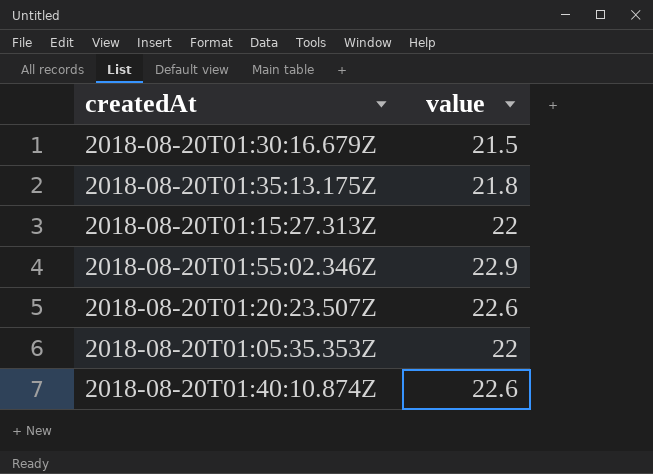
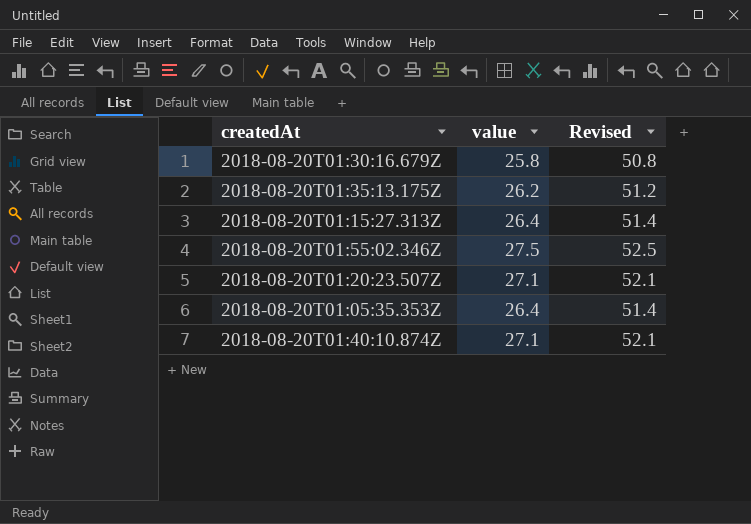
column Revised | formula: none -> [value] + 25
2018-08-20T01:30:16.679Z | value: 21.5 -> 25.8
2018-08-20T01:35:13.175Z | value: 21.8 -> 26.2
2018-08-20T01:15:27.313Z | value: 22 -> 26.4
2018-08-20T01:55:02.346Z | value: 22.9 -> 27.5
2018-08-20T01:20:23.507Z | value: 22.6 -> 27.1
2018-08-20T01:05:35.353Z | value: 22 -> 26.4
2018-08-20T01:40:10.874Z | value: 22.6 -> 27.1

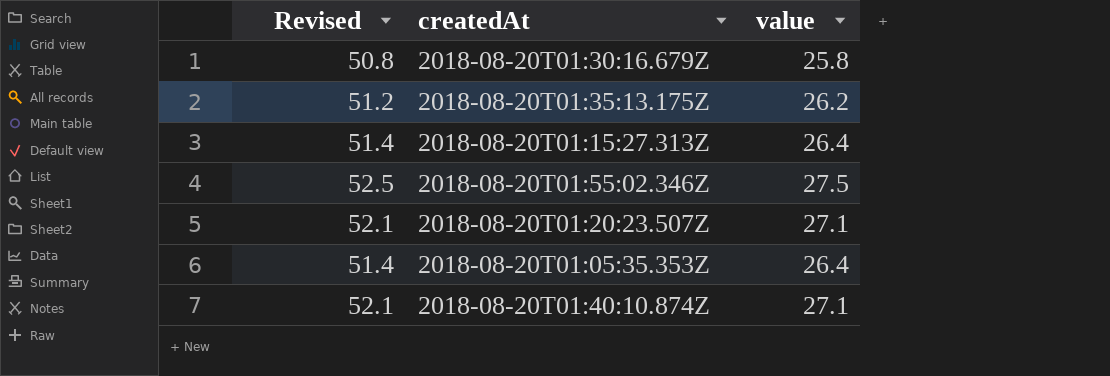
column Revised | position: 3 -> 1

